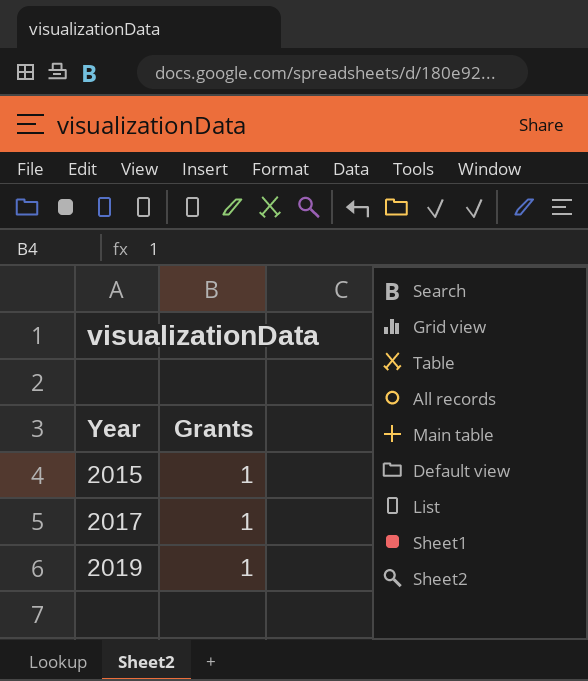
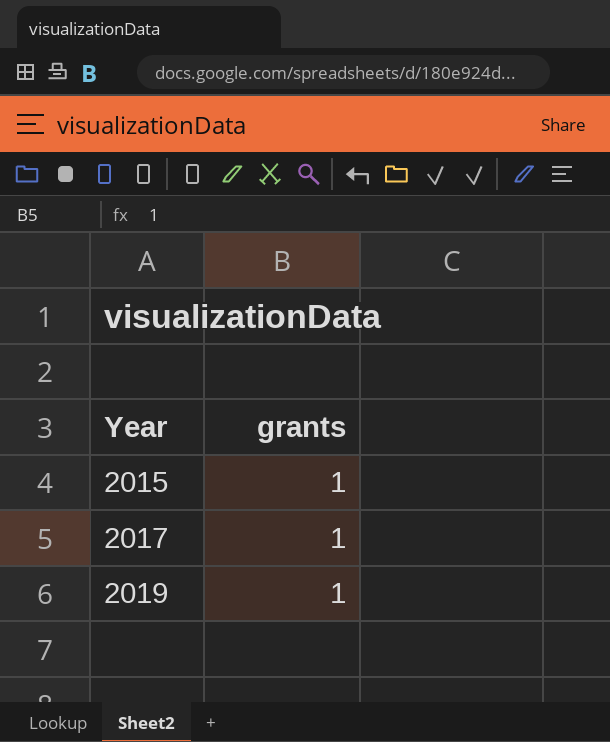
column name: Grants -> grants

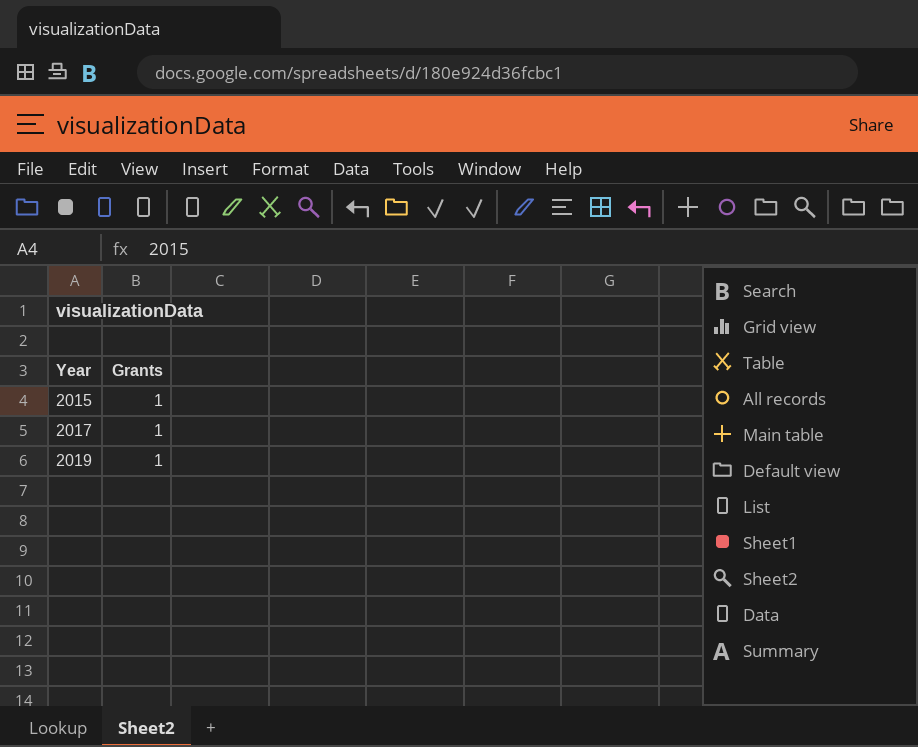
column name: grants -> Grants

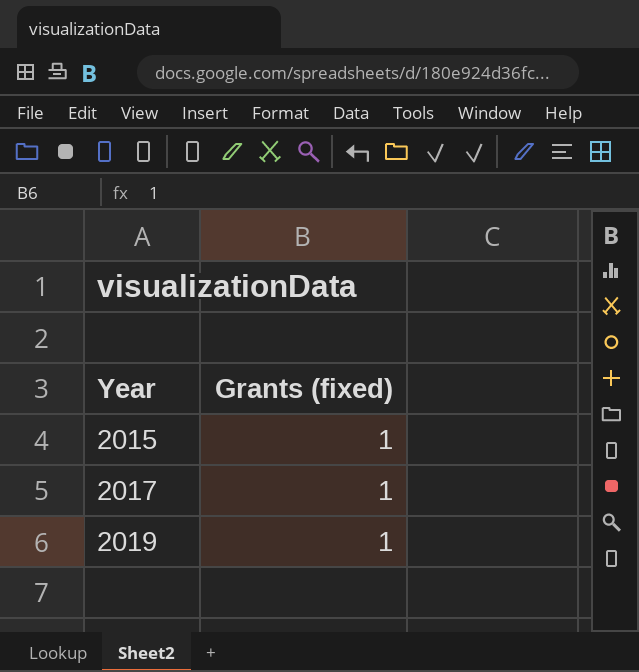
column name: Grants -> Grants (fixed)

